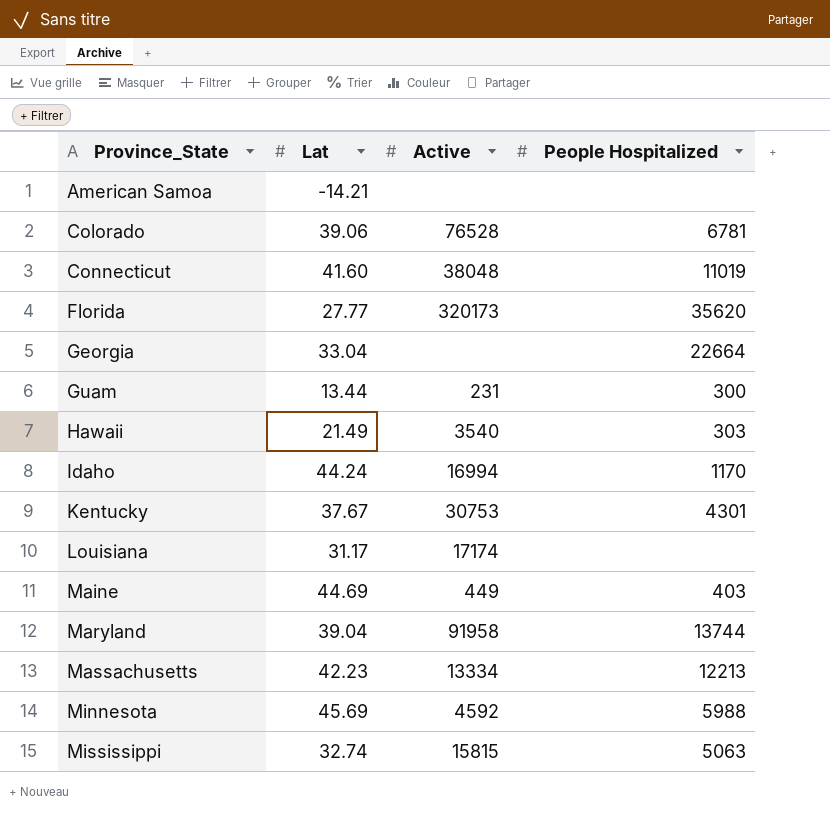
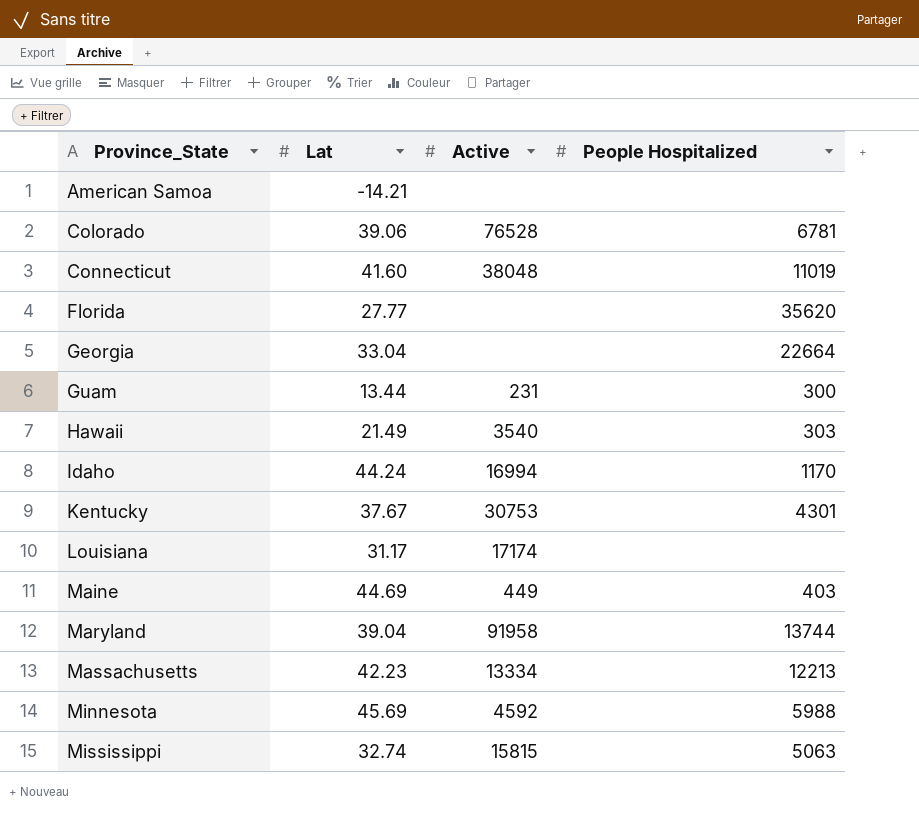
Florida | Active: 320173 -> none

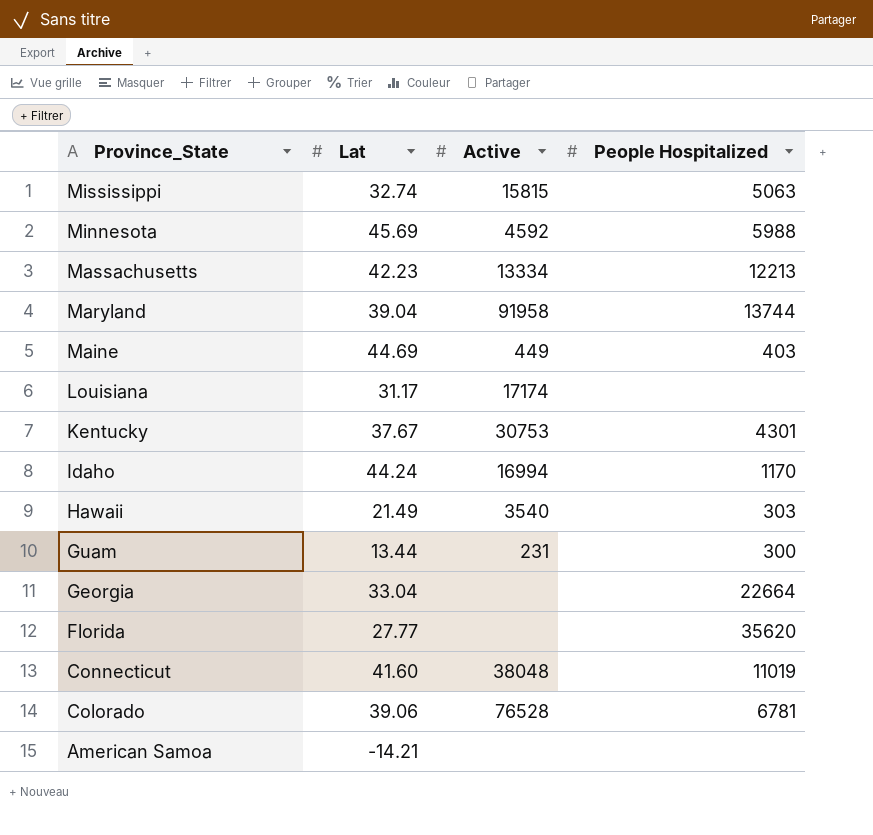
row order: Province_State ascending -> Province_State descending

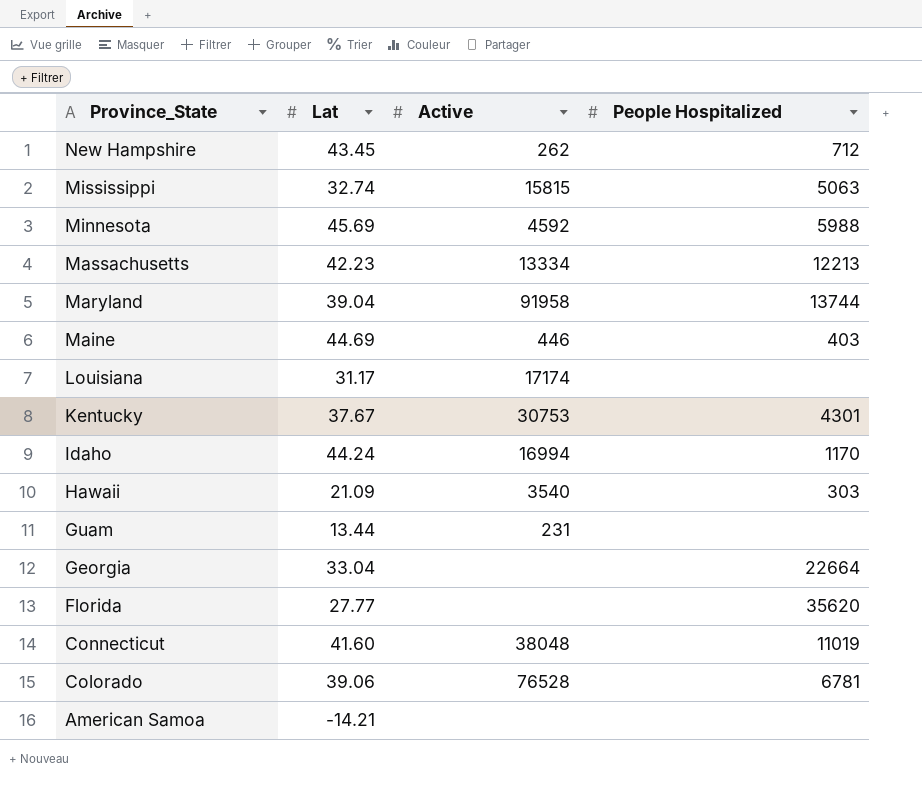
row New Hampshire: none -> 43.45 | 262 | 712
Maine | Active: 449 -> 446
Hawaii | Lat: 21.49 -> 21.09
Guam | People Hospitalized: 300 -> none

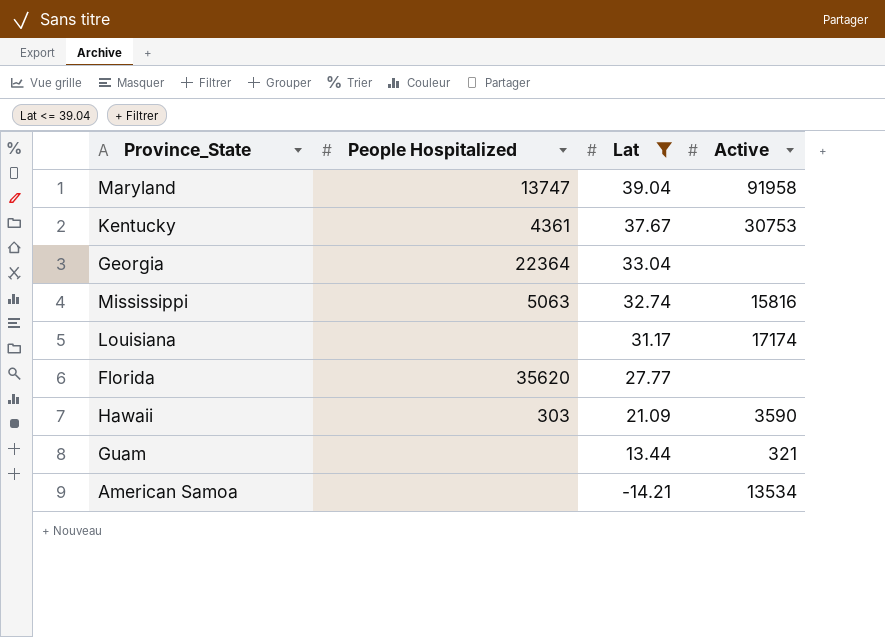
filter: none -> Lat <= 39.04
row order: Province_State descending -> Lat descending
column People Hospitalized | position: 4 -> 2
Maryland | People Hospitalized: 13744 -> 13747
Kentucky | People Hospitalized: 4301 -> 4361
Georgia | People Hospitalized: 22664 -> 22364
Mississippi | Active: 15815 -> 15816
Hawaii | Active: 3540 -> 3590
Guam | Active: 231 -> 321
American Samoa | Active: none -> 13534

